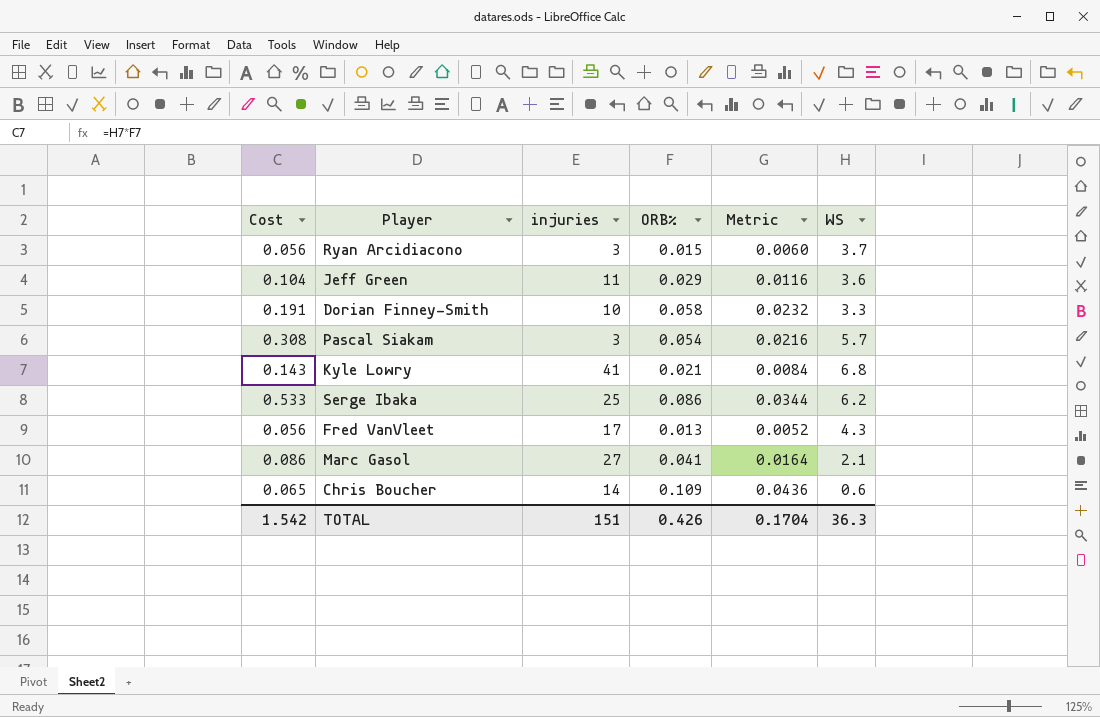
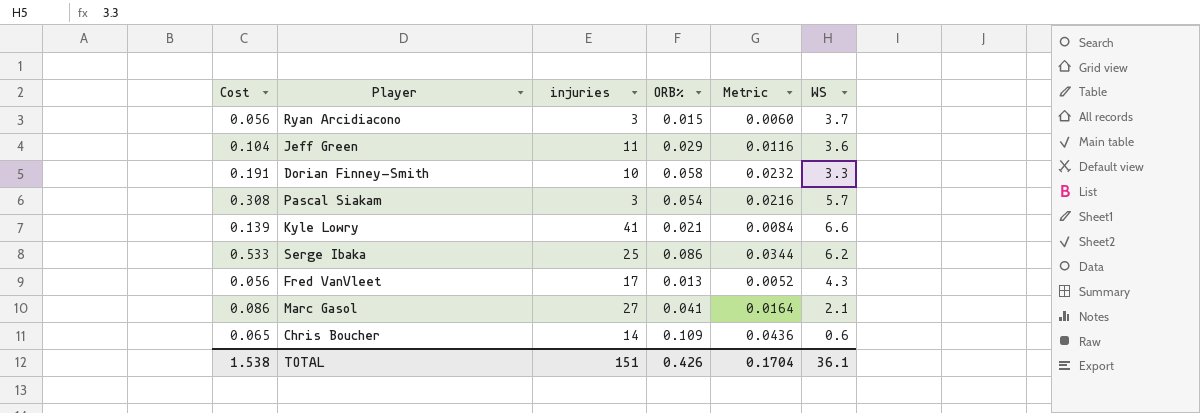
Kyle Lowry | Cost: 0.143 -> 0.139
Kyle Lowry | WS: 6.8 -> 6.6
TOTAL | Cost: 1.542 -> 1.538
TOTAL | WS: 36.3 -> 36.1

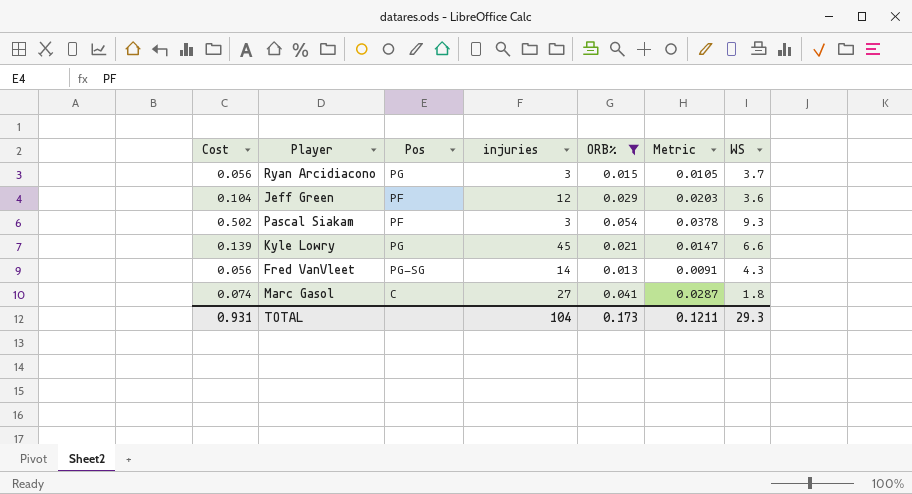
filter: none -> ORB% <= 0.054
column Pos | position: none -> 3
column Metric | formula: [ORB%] * 0.4 -> [ORB%] * 0.7
Jeff Green | injuries: 11 -> 12
Pascal Siakam | Cost: 0.308 -> 0.502
Pascal Siakam | WS: 5.7 -> 9.3
Kyle Lowry | injuries: 41 -> 45
Fred VanVleet | injuries: 17 -> 14
Marc Gasol | Cost: 0.086 -> 0.074
Marc Gasol | WS: 2.1 -> 1.8
TOTAL | Cost: 1.538 -> 0.931
TOTAL | injuries: 151 -> 104
TOTAL | ORB%: 0.426 -> 0.173
TOTAL | Metric: 0.1704 -> 0.1211
TOTAL | WS: 36.1 -> 29.3

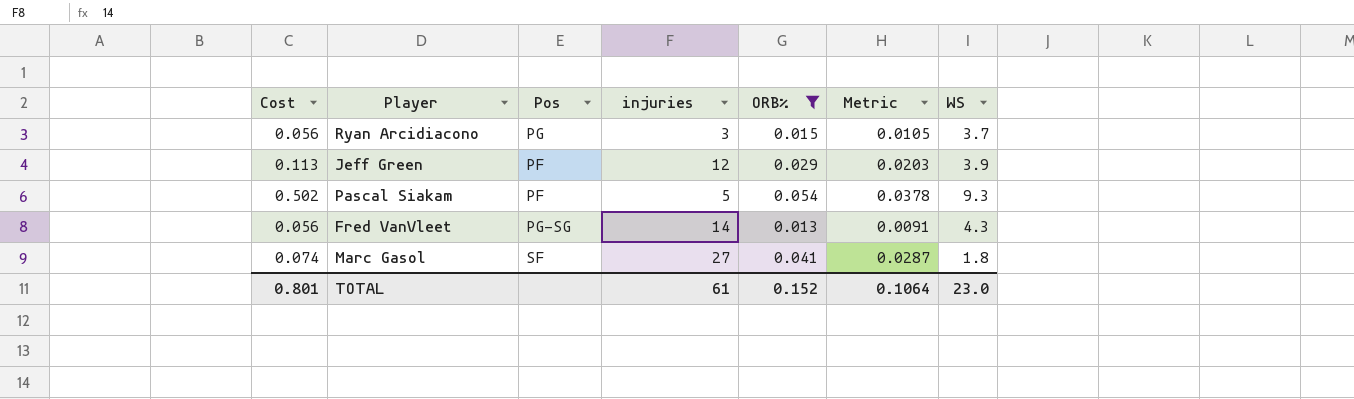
row Kyle Lowry: 0.139 | PG | 45 | 0.021 | 0.0147 | 6.6 -> none
Jeff Green | Cost: 0.104 -> 0.113
Jeff Green | WS: 3.6 -> 3.9
Pascal Siakam | injuries: 3 -> 5
Marc Gasol | Pos: C -> SF
TOTAL | Cost: 0.931 -> 0.801
TOTAL | injuries: 104 -> 61
TOTAL | ORB%: 0.173 -> 0.152
TOTAL | Metric: 0.1211 -> 0.1064
TOTAL | WS: 29.3 -> 23.0

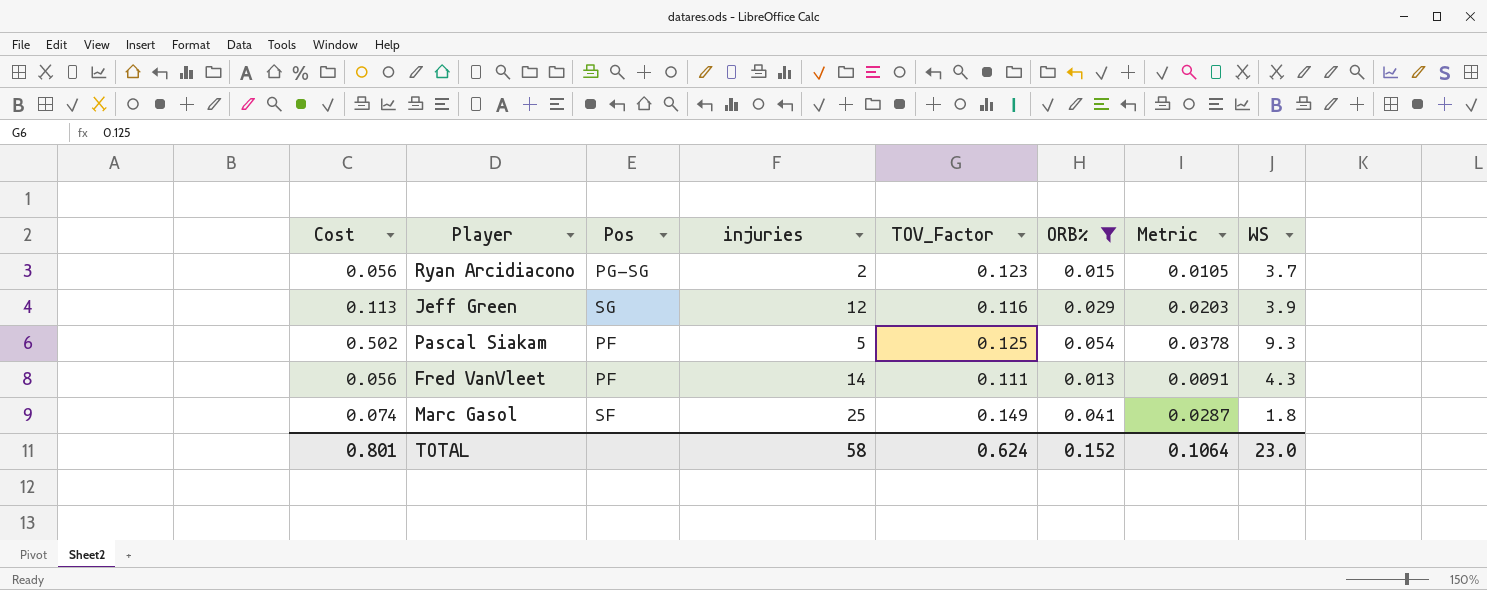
column TOV_Factor | position: none -> 5
Ryan Arcidiacono | Pos: PG -> PG-SG
Ryan Arcidiacono | injuries: 3 -> 2
Jeff Green | Pos: PF -> SG
Fred VanVleet | Pos: PG-SG -> PF
Marc Gasol | injuries: 27 -> 25
TOTAL | injuries: 61 -> 58

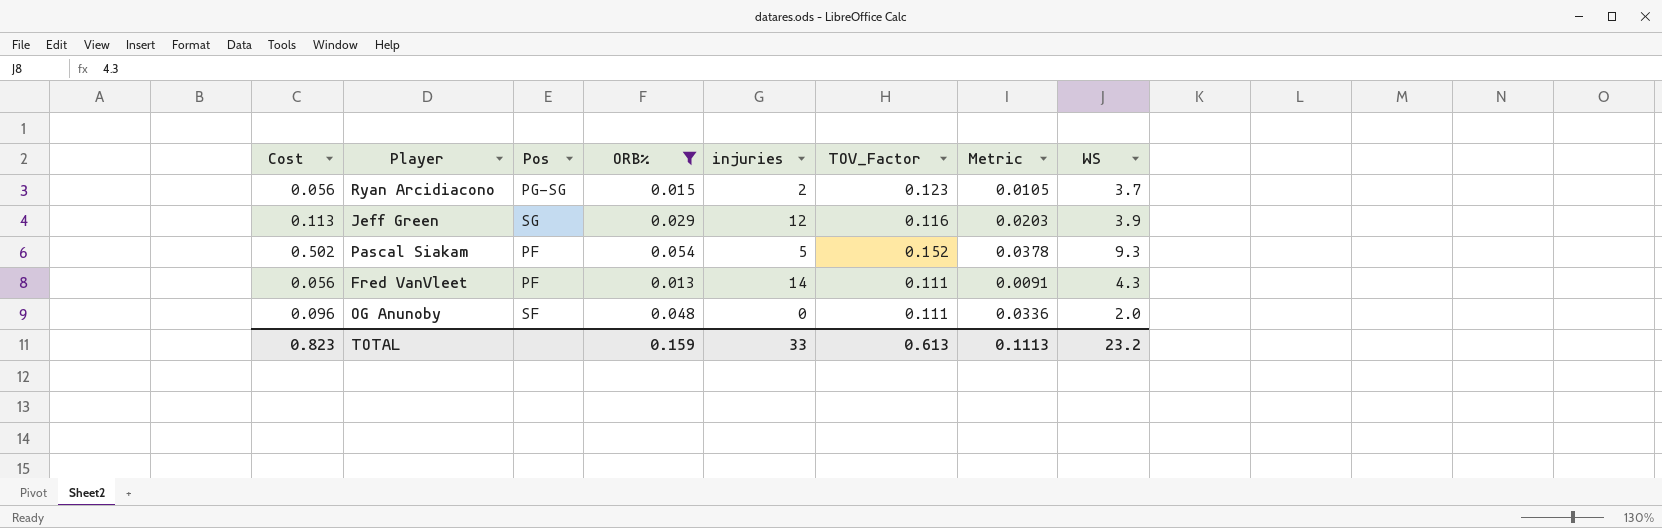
column ORB% | position: 6 -> 4
row Marc Gasol: 0.074 | SF | 25 | 0.149 | 0.041 | 0.0287 | 1.8 -> none
Pascal Siakam | TOV_Factor: 0.125 -> 0.152
row OG Anunoby: none -> 0.096 | SF | 0.048 | 0 | 0.111 | 0.0336 | 2.0
TOTAL | Cost: 0.801 -> 0.823
TOTAL | ORB%: 0.152 -> 0.159
TOTAL | injuries: 58 -> 33
TOTAL | TOV_Factor: 0.624 -> 0.613
TOTAL | Metric: 0.1064 -> 0.1113
TOTAL | WS: 23.0 -> 23.2

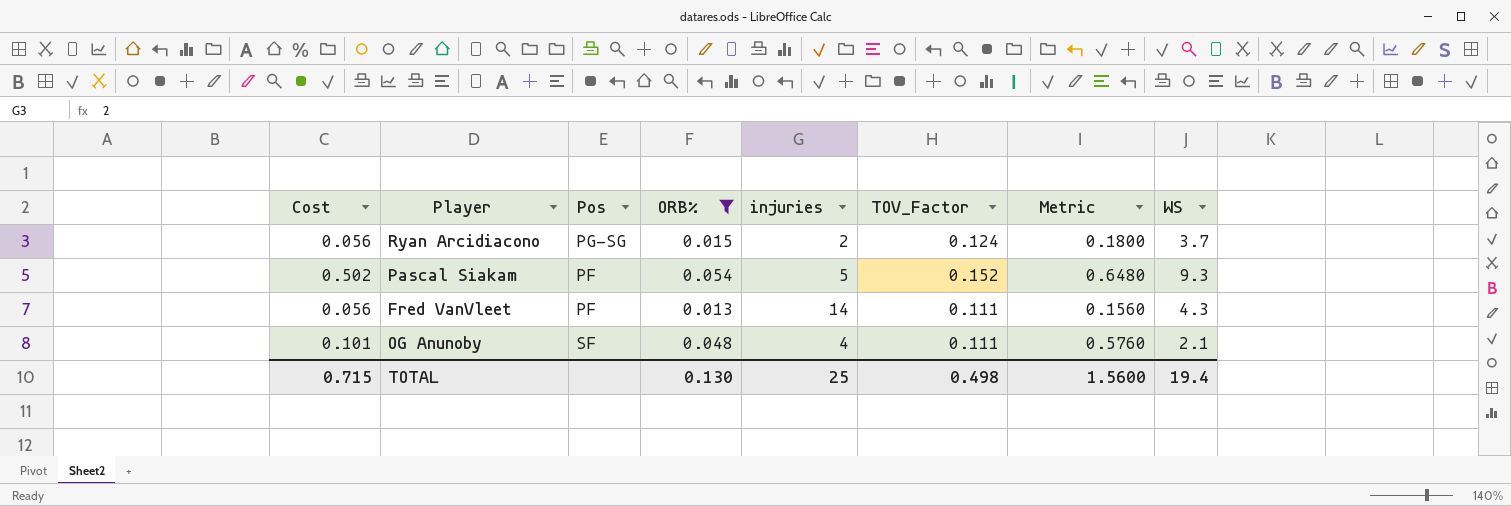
column Metric | formula: [ORB%] * 0.7 -> [ORB%] * 12
row Jeff Green: 0.113 | SG | 0.029 | 12 | 0.116 | 0.0203 | 3.9 -> none
Ryan Arcidiacono | TOV_Factor: 0.123 -> 0.124
OG Anunoby | Cost: 0.096 -> 0.101
OG Anunoby | injuries: 0 -> 4
OG Anunoby | WS: 2.0 -> 2.1
TOTAL | Cost: 0.823 -> 0.715
TOTAL | ORB%: 0.159 -> 0.130
TOTAL | injuries: 33 -> 25
TOTAL | TOV_Factor: 0.613 -> 0.498
TOTAL | Metric: 0.1113 -> 1.5600
TOTAL | WS: 23.2 -> 19.4

